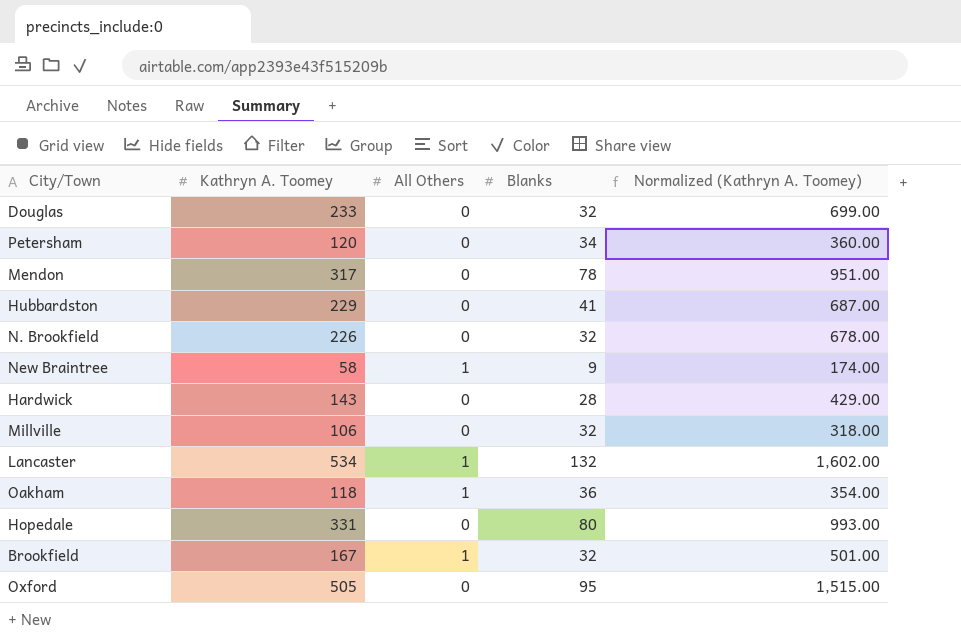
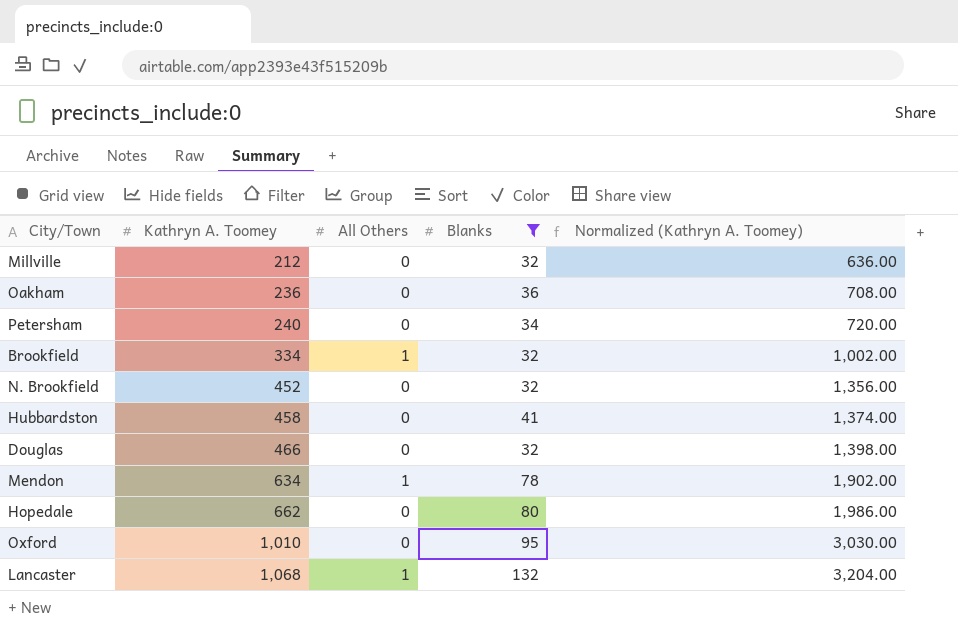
filter: none -> Blanks >= 32
row order: none -> Kathryn A. Toomey ascending
Millville | Kathryn A. Toomey: 106 -> 212
Millville | Normalized (Kathryn A. Toomey): 318.00 -> 636.00
Oakham | Kathryn A. Toomey: 118 -> 236
Oakham | All Others: 1 -> 0
Oakham | Normalized (Kathryn A. Toomey): 354.00 -> 708.00
Petersham | Kathryn A. Toomey: 120 -> 240
Petersham | Normalized (Kathryn A. Toomey): 360.00 -> 720.00
Brookfield | Kathryn A. Toomey: 167 -> 334
Brookfield | Normalized (Kathryn A. Toomey): 501.00 -> 1,002.00
N. Brookfield | Kathryn A. Toomey: 226 -> 452
N. Brookfield | Normalized (Kathryn A. Toomey): 678.00 -> 1,356.00
Hubbardston | Kathryn A. Toomey: 229 -> 458
Hubbardston | Normalized (Kathryn A. Toomey): 687.00 -> 1,374.00
Douglas | Kathryn A. Toomey: 233 -> 466
Douglas | Normalized (Kathryn A. Toomey): 699.00 -> 1,398.00
Mendon | Kathryn A. Toomey: 317 -> 634
Mendon | All Others: 0 -> 1
Mendon | Normalized (Kathryn A. Toomey): 951.00 -> 1,902.00
Hopedale | Kathryn A. Toomey: 331 -> 662
Hopedale | Normalized (Kathryn A. Toomey): 993.00 -> 1,986.00
Oxford | Kathryn A. Toomey: 505 -> 1,010
Oxford | Normalized (Kathryn A. Toomey): 1,515.00 -> 3,030.00
Lancaster | Kathryn A. Toomey: 534 -> 1,068
Lancaster | Normalized (Kathryn A. Toomey): 1,602.00 -> 3,204.00

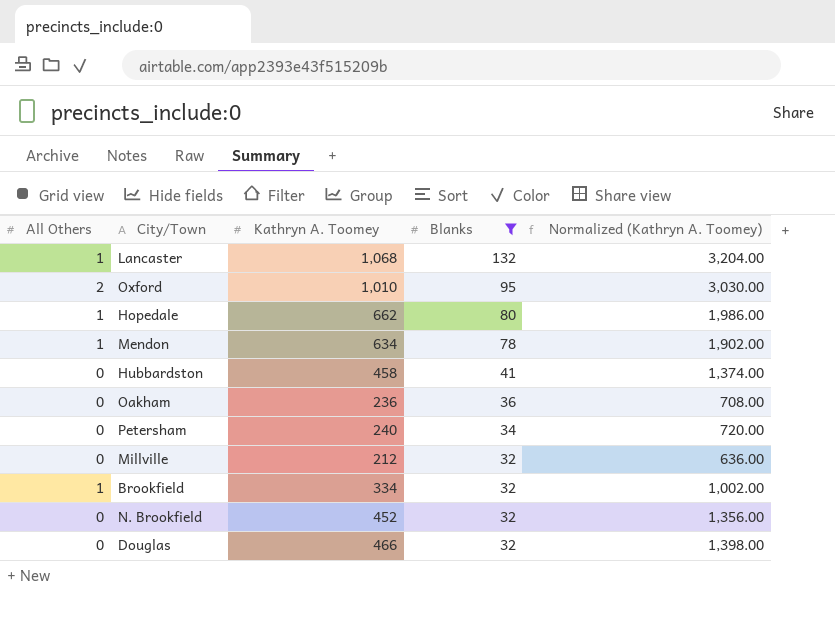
row order: Kathryn A. Toomey ascending -> Blanks descending
column All Others | position: 3 -> 1
Oxford | All Others: 0 -> 2
Hopedale | All Others: 0 -> 1

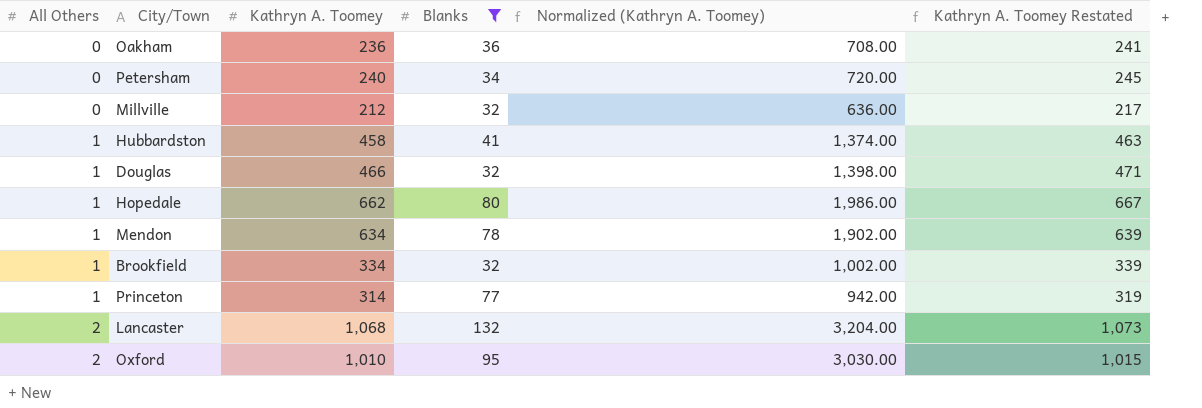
row order: Blanks descending -> All Others ascending
column Kathryn A. Toomey Restated | formula: none -> [Kathryn A. Toomey] + 5
row N. Brookfield: 0 | 452 | 32 | 1,356.00 -> none
Hubbardston | All Others: 0 -> 1
Douglas | All Others: 0 -> 1
row Princeton: none -> 1 | 314 | 77 | 942.00 | 319
Lancaster | All Others: 1 -> 2

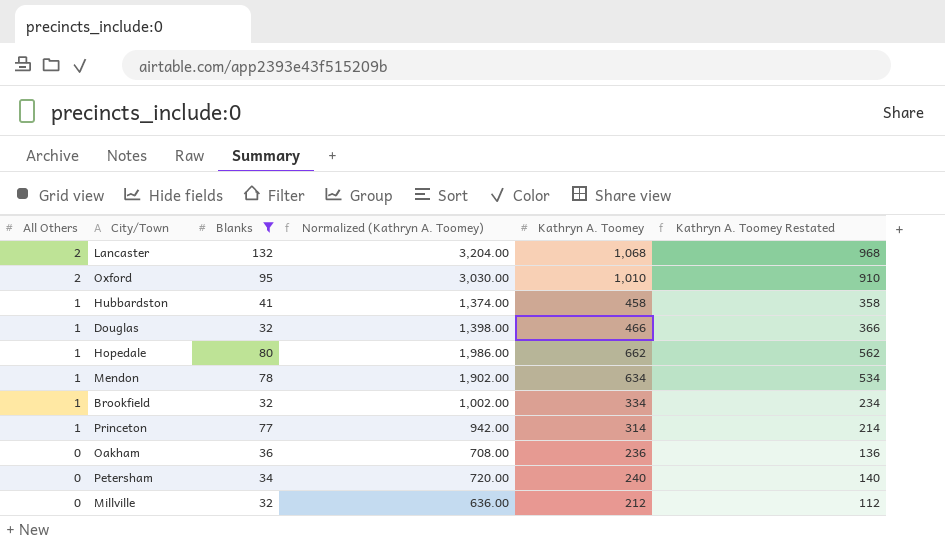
row order: All Others ascending -> All Others descending
column Kathryn A. Toomey | position: 3 -> 5
column Kathryn A. Toomey Restated | formula: [Kathryn A. Toomey] + 5 -> [Kathryn A. Toomey] - 100

